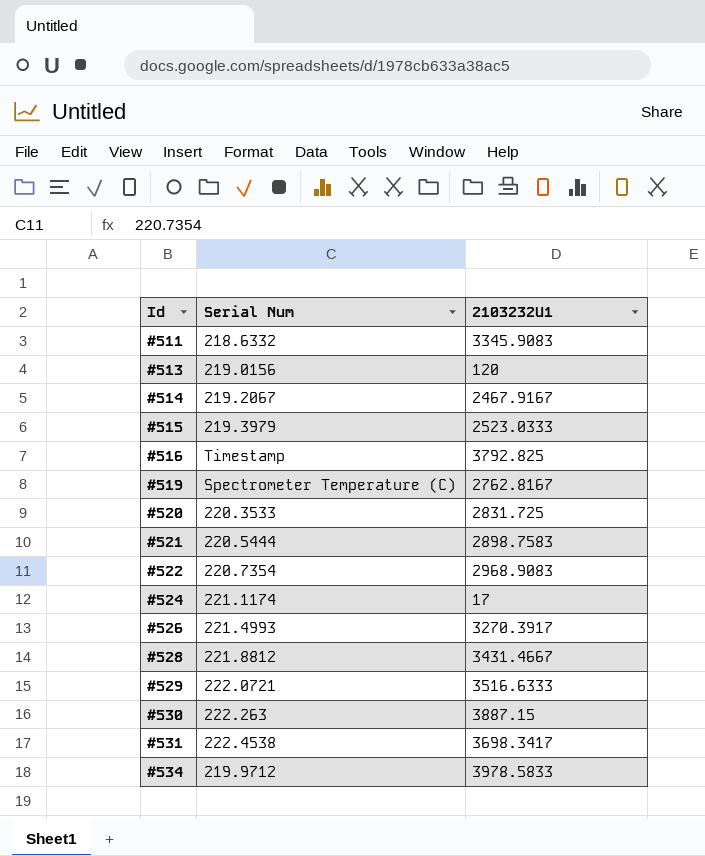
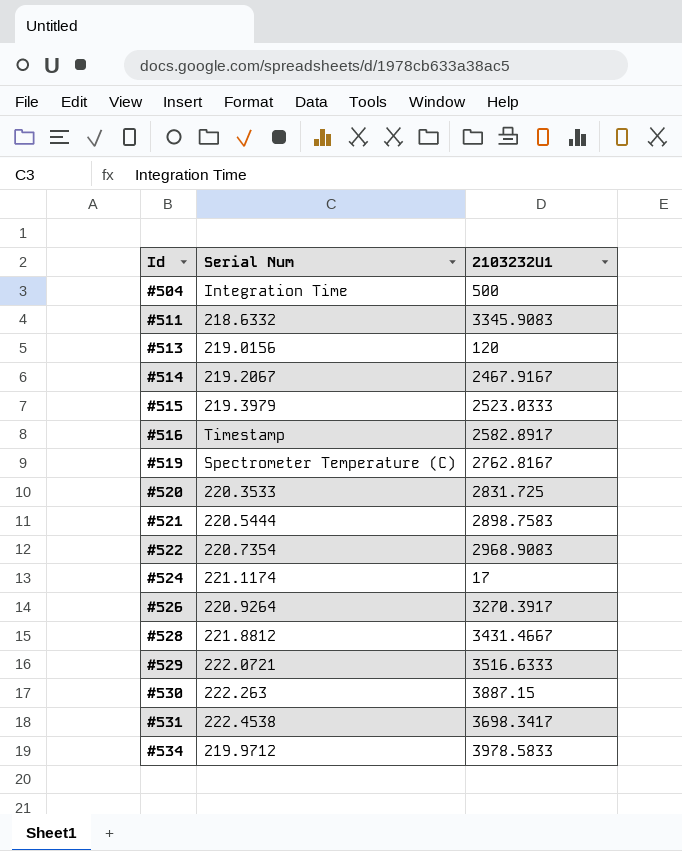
row #504: none -> Integration Time | 500
#516 | 2103232U1: 3792.825 -> 2582.8917
#526 | Serial Num: 221.4993 -> 220.9264

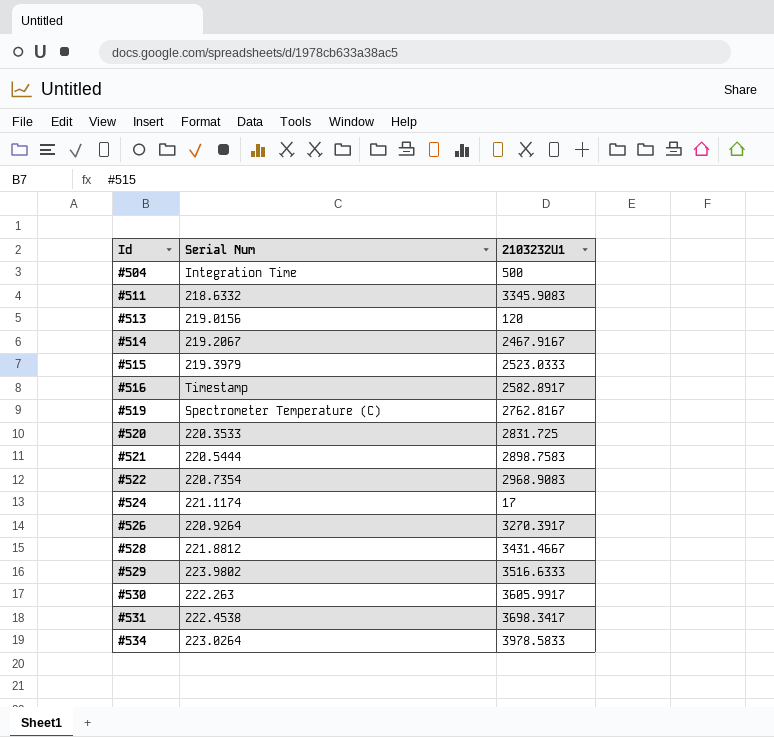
#529 | Serial Num: 222.0721 -> 223.9802
#530 | 2103232U1: 3887.15 -> 3605.9917
#534 | Serial Num: 219.9712 -> 223.0264

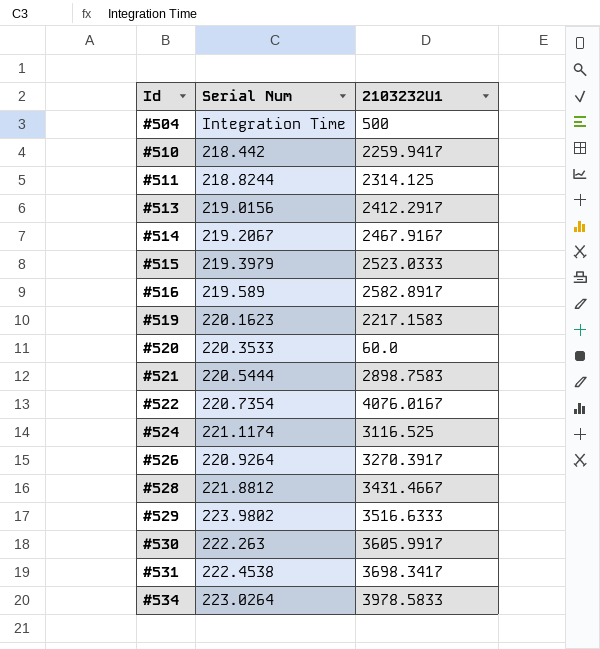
row #510: none -> 218.442 | 2259.9417
#511 | Serial Num: 218.6332 -> 218.8244
#511 | 2103232U1: 3345.9083 -> 2314.125
#513 | 2103232U1: 120 -> 2412.2917
#516 | Serial Num: Timestamp -> 219.589
#519 | Serial Num: Spectrometer Temperature (C) -> 220.1623
#519 | 2103232U1: 2762.8167 -> 2217.1583
#520 | 2103232U1: 2831.725 -> 60.0
#522 | 2103232U1: 2968.9083 -> 4076.0167
#524 | 2103232U1: 17 -> 3116.525

